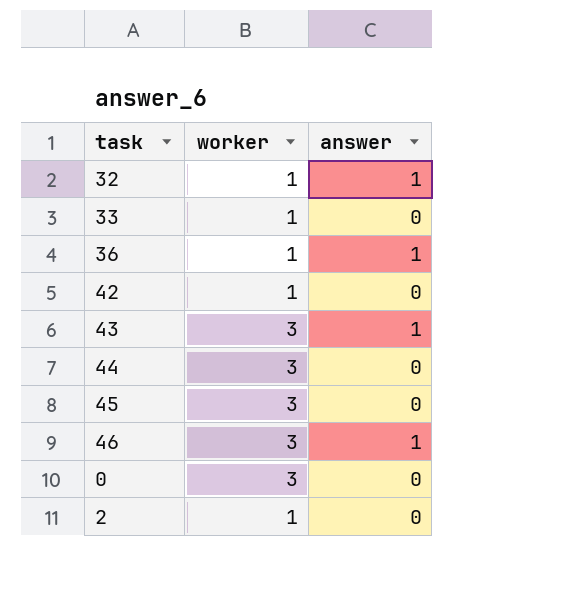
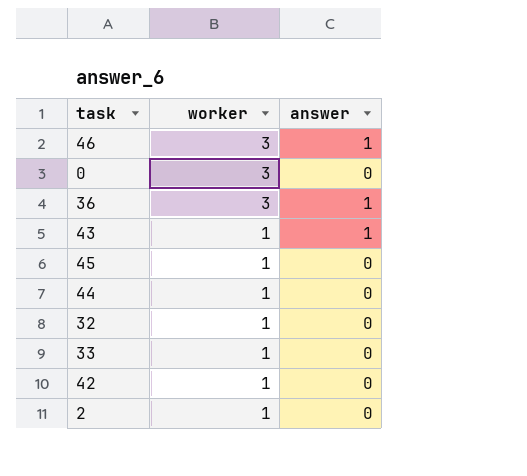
row order: none -> worker descending
36 | worker: 1 -> 3
43 | worker: 3 -> 1
45 | worker: 3 -> 1
44 | worker: 3 -> 1
32 | answer: 1 -> 0

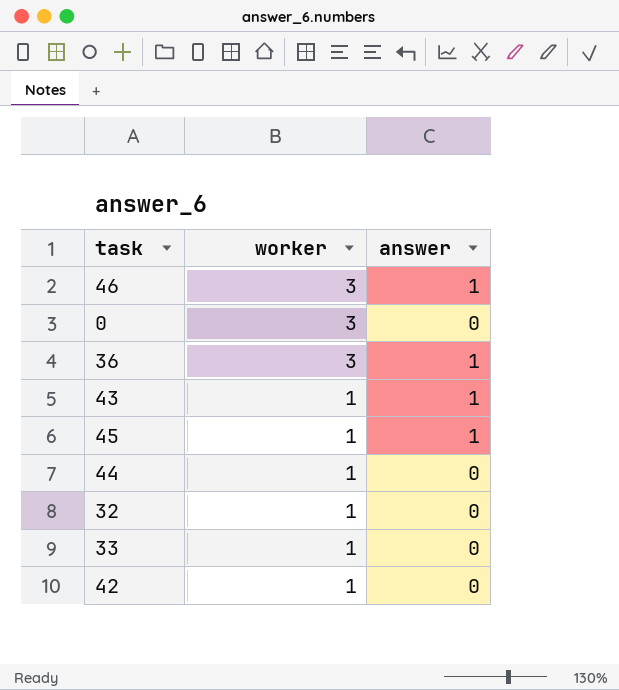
row 2: 1 | 0 -> none
45 | answer: 0 -> 1

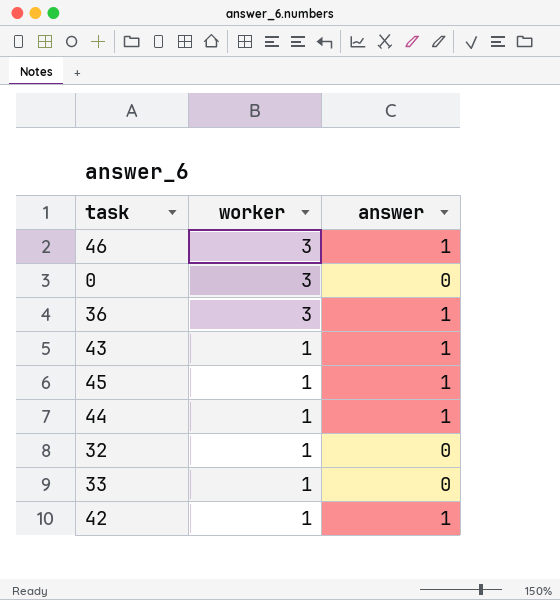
44 | answer: 0 -> 1
42 | answer: 0 -> 1

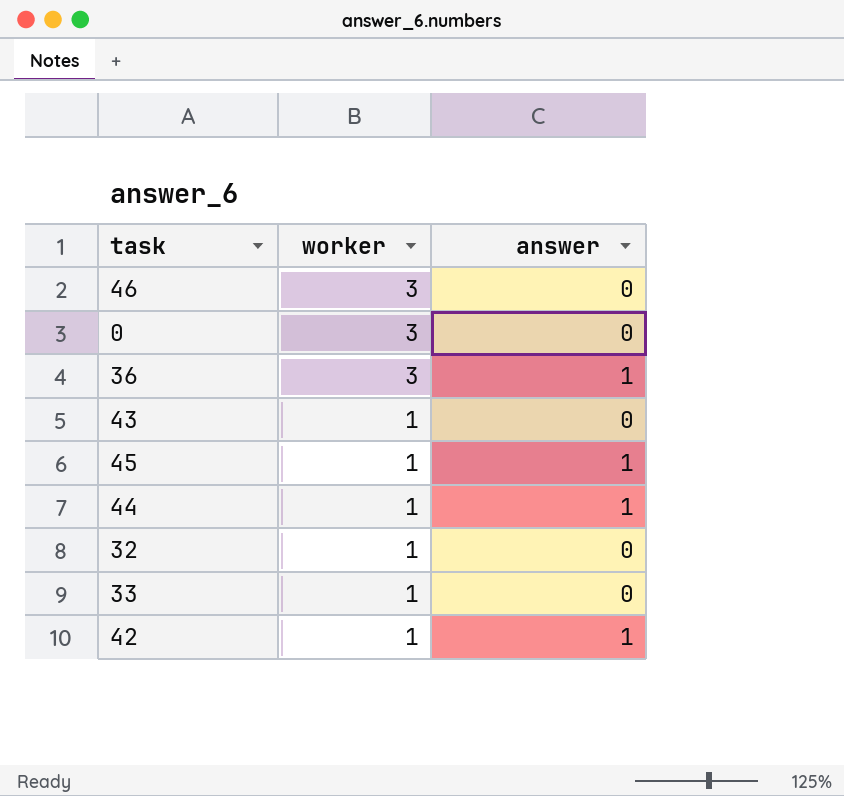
46 | answer: 1 -> 0
43 | answer: 1 -> 0

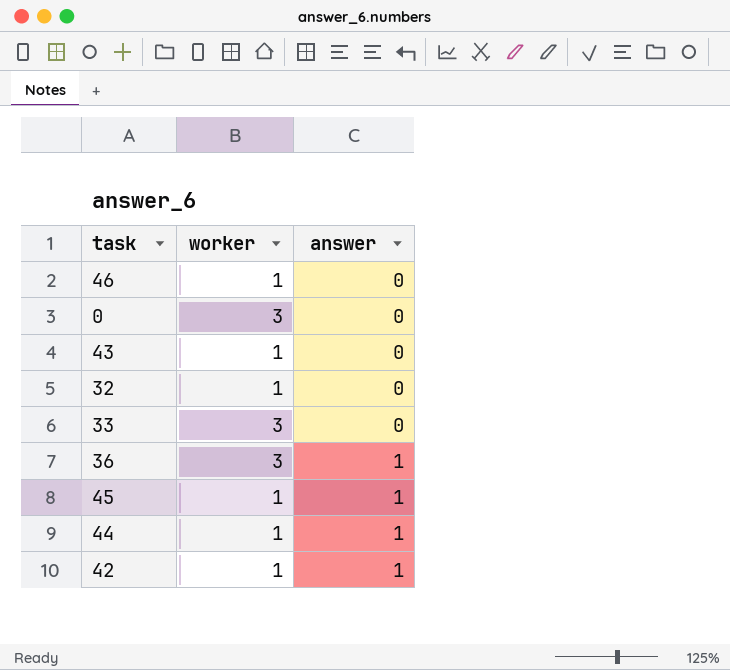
row order: worker descending -> answer ascending
46 | worker: 3 -> 1
33 | worker: 1 -> 3

